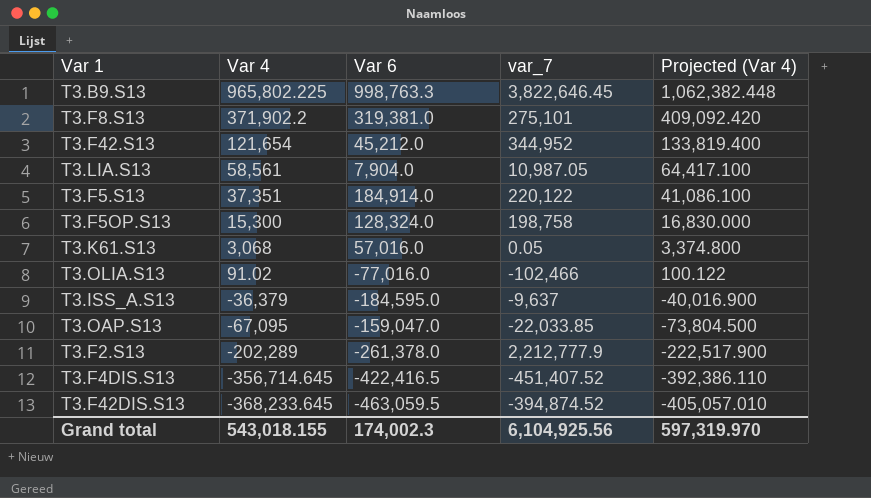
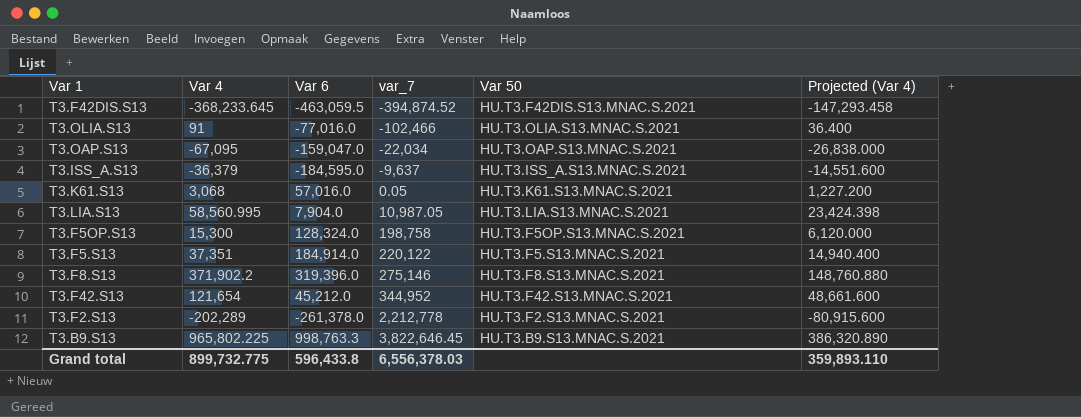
row order: Var 4 descending -> var_7 ascending
column Var 50 | position: none -> 5
column Projected (Var 4) | formula: [Var 4] * 1.1 -> [Var 4] * 0.4
row T3.F4DIS.S13: -356,714.645 | -422,416.5 | -451,407.52 | -392,386.110 -> none
T3.OLIA.S13 | Var 4: 91.02 -> 91
T3.OAP.S13 | var_7: -22,033.85 -> -22,034
T3.LIA.S13 | Var 4: 58,561 -> 58,560.995
T3.F8.S13 | Var 6: 319,381.0 -> 319,396.0
T3.F8.S13 | var_7: 275,101 -> 275,146
T3.F2.S13 | var_7: 2,212,777.9 -> 2,212,778
Grand total | Var 4: 543,018.155 -> 899,732.775
Grand total | Var 6: 174,002.3 -> 596,433.8
Grand total | var_7: 6,104,925.56 -> 6,556,378.03
Grand total | Projected (Var 4): 597,319.970 -> 359,893.110

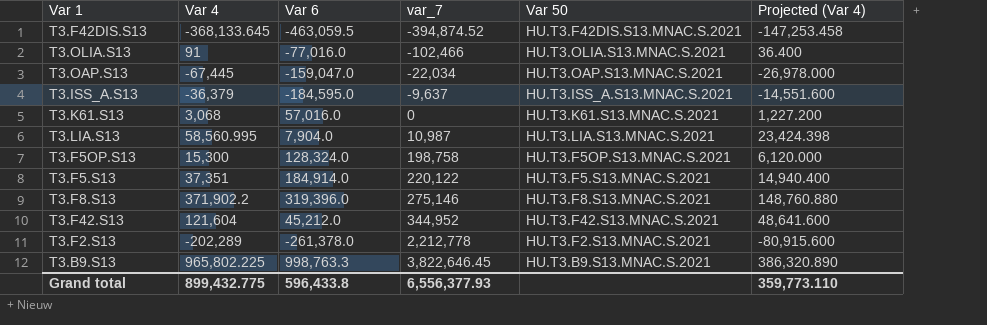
T3.F42DIS.S13 | Var 4: -368,233.645 -> -368,133.645
T3.F42DIS.S13 | Projected (Var 4): -147,293.458 -> -147,253.458
T3.OAP.S13 | Var 4: -67,095 -> -67,445
T3.OAP.S13 | Projected (Var 4): -26,838.000 -> -26,978.000
T3.K61.S13 | var_7: 0.05 -> 0
T3.LIA.S13 | var_7: 10,987.05 -> 10,987
T3.F42.S13 | Var 4: 121,654 -> 121,604
T3.F42.S13 | Projected (Var 4): 48,661.600 -> 48,641.600
Grand total | Var 4: 899,732.775 -> 899,432.775
Grand total | var_7: 6,556,378.03 -> 6,556,377.93
Grand total | Projected (Var 4): 359,893.110 -> 359,773.110

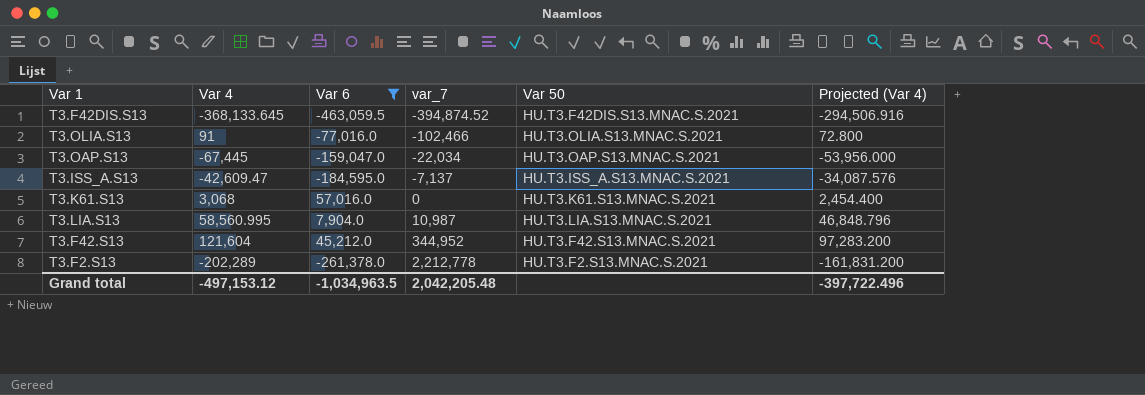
filter: none -> Var 6 <= 57,016.0
column Projected (Var 4) | formula: [Var 4] * 0.4 -> [Var 4] * 0.8
T3.ISS_A.S13 | Var 4: -36,379 -> -42,609.47
T3.ISS_A.S13 | var_7: -9,637 -> -7,137
Grand total | Var 4: 899,432.775 -> -497,153.12
Grand total | Var 6: 596,433.8 -> -1,034,963.5
Grand total | var_7: 6,556,377.93 -> 2,042,205.48
Grand total | Projected (Var 4): 359,773.110 -> -397,722.496

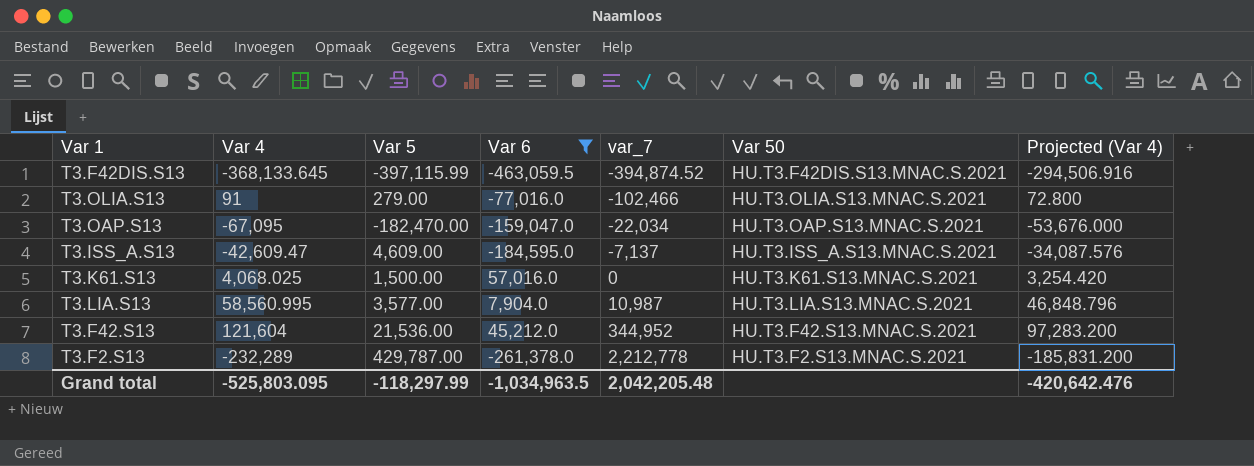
column Var 5 | position: none -> 3
T3.OAP.S13 | Var 4: -67,445 -> -67,095
T3.OAP.S13 | Projected (Var 4): -53,956.000 -> -53,676.000
T3.K61.S13 | Var 4: 3,068 -> 4,068.025
T3.K61.S13 | Projected (Var 4): 2,454.400 -> 3,254.420
T3.F2.S13 | Var 4: -202,289 -> -232,289
T3.F2.S13 | Projected (Var 4): -161,831.200 -> -185,831.200
Grand total | Var 4: -497,153.12 -> -525,803.095
Grand total | Projected (Var 4): -397,722.496 -> -420,642.476

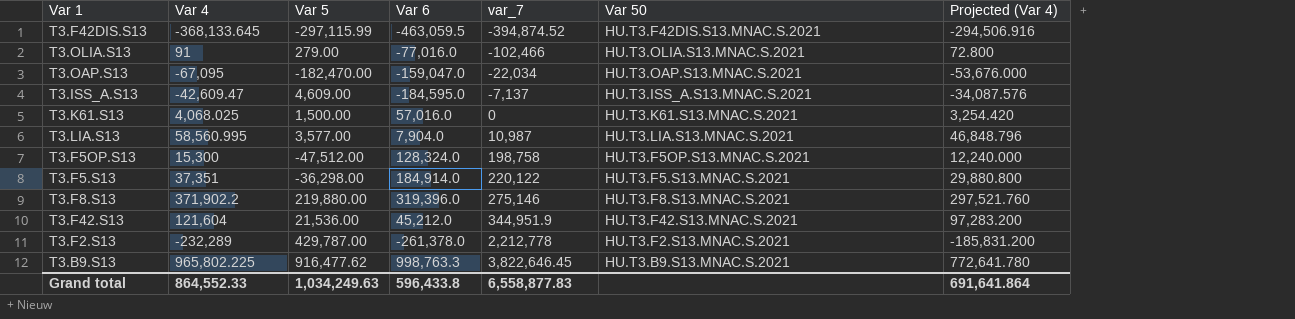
filter: Var 6 <= 57,016.0 -> none
T3.F42DIS.S13 | Var 5: -397,115.99 -> -297,115.99
T3.F42.S13 | var_7: 344,952 -> 344,951.9
Grand total | Var 4: -525,803.095 -> 864,552.33
Grand total | Var 5: -118,297.99 -> 1,034,249.63
Grand total | Var 6: -1,034,963.5 -> 596,433.8
Grand total | var_7: 2,042,205.48 -> 6,558,877.83
Grand total | Projected (Var 4): -420,642.476 -> 691,641.864

